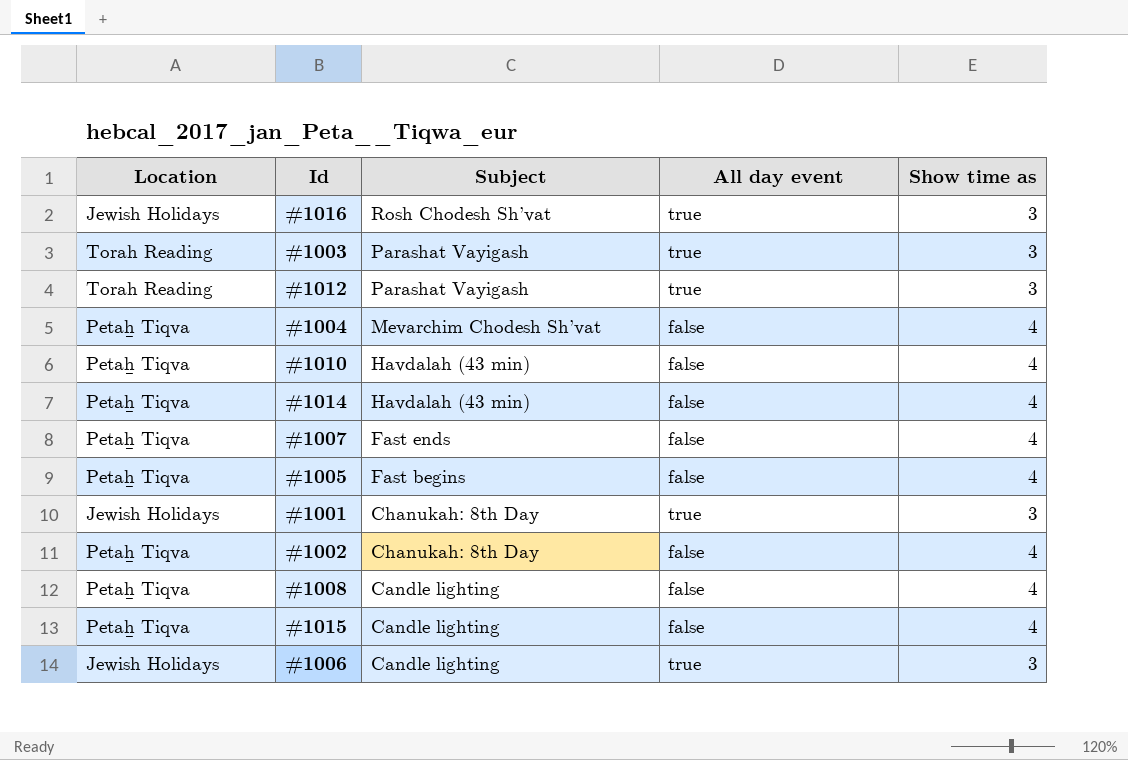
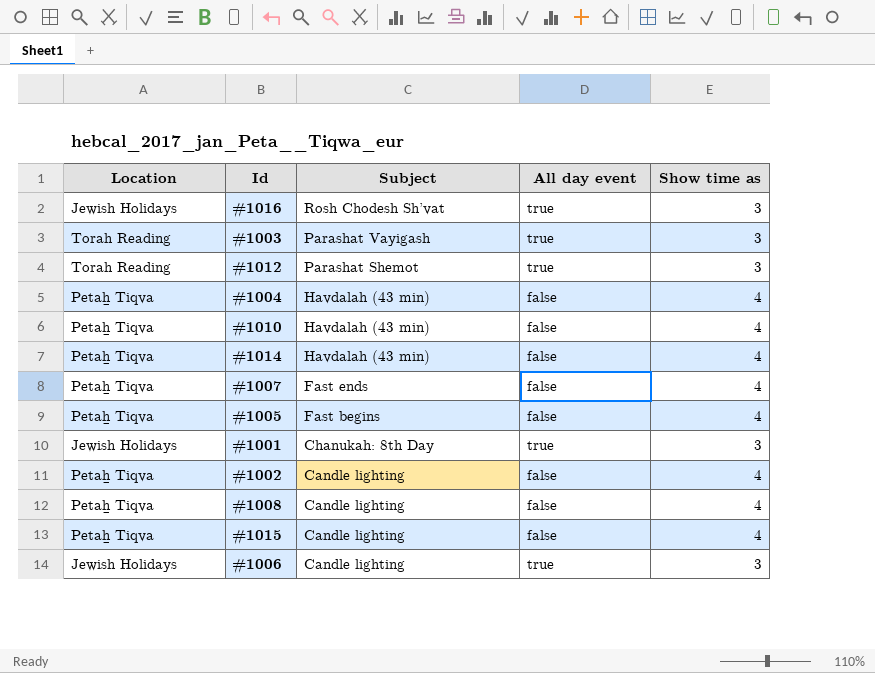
#1012 | Subject: Parashat Vayigash -> Parashat Shemot
#1004 | Subject: Mevarchim Chodesh Sh’vat -> Havdalah (43 min)
#1002 | Subject: Chanukah: 8th Day -> Candle lighting

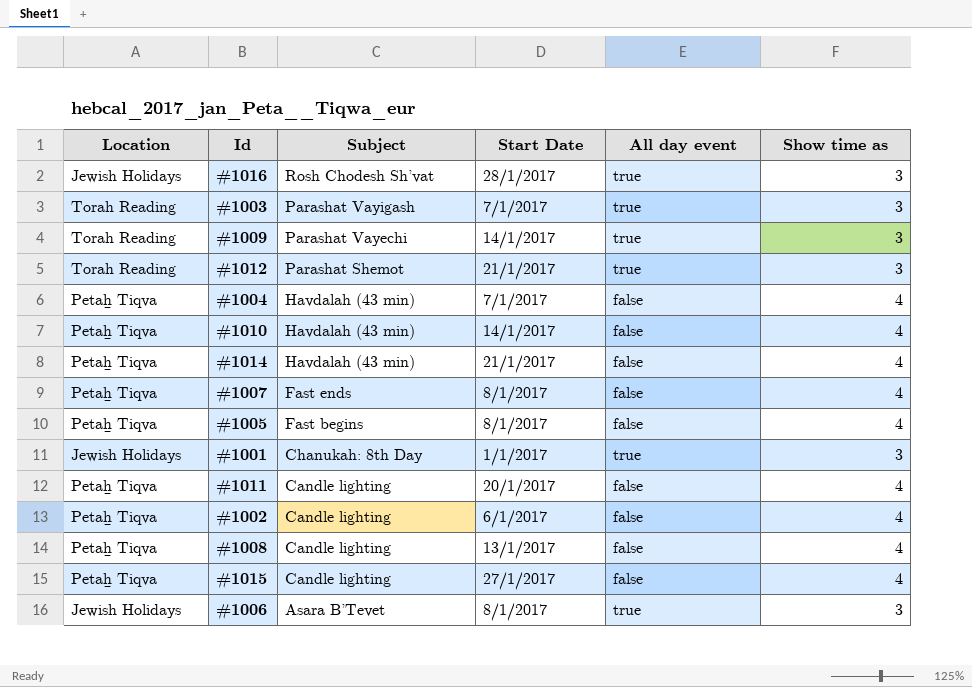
column Start Date | position: none -> 4
row #1009: none -> Torah Reading | Parashat Vayechi | 14/1/2017 | true | 3
row #1011: none -> Petaẖ Tiqva | Candle lighting | 20/1/2017 | false | 4
#1006 | Subject: Candle lighting -> Asara B’Tevet

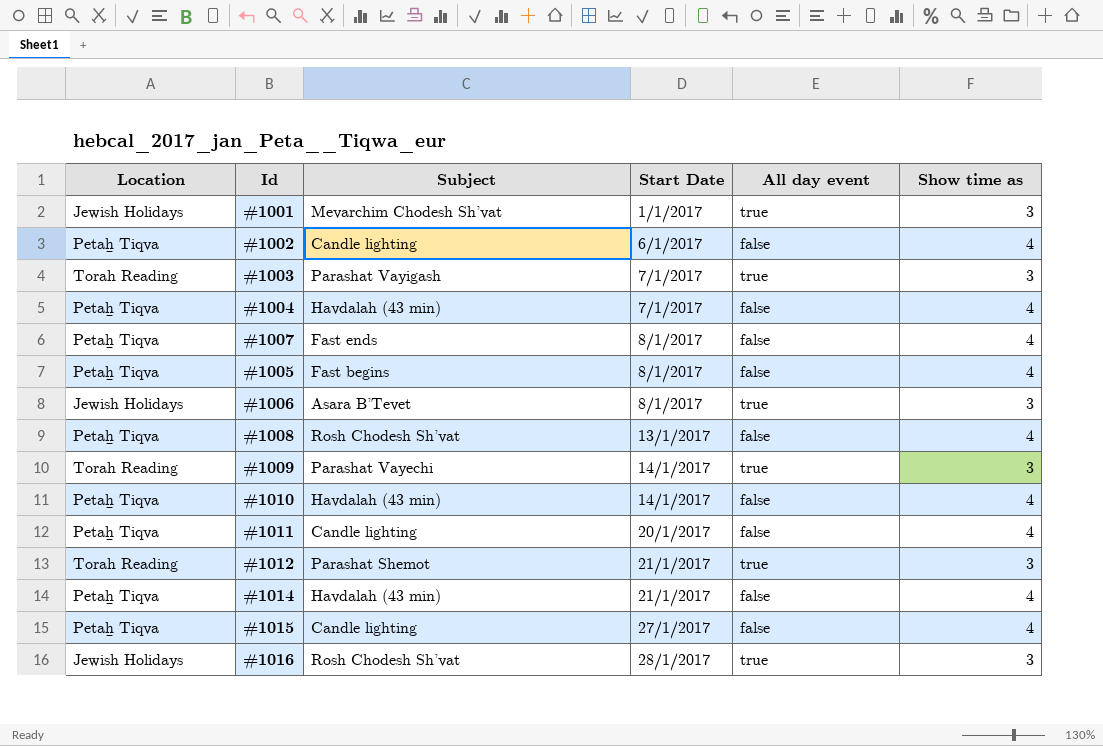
row order: Subject descending -> Start Date ascending
#1001 | Subject: Chanukah: 8th Day -> Mevarchim Chodesh Sh’vat
#1008 | Subject: Candle lighting -> Rosh Chodesh Sh’vat

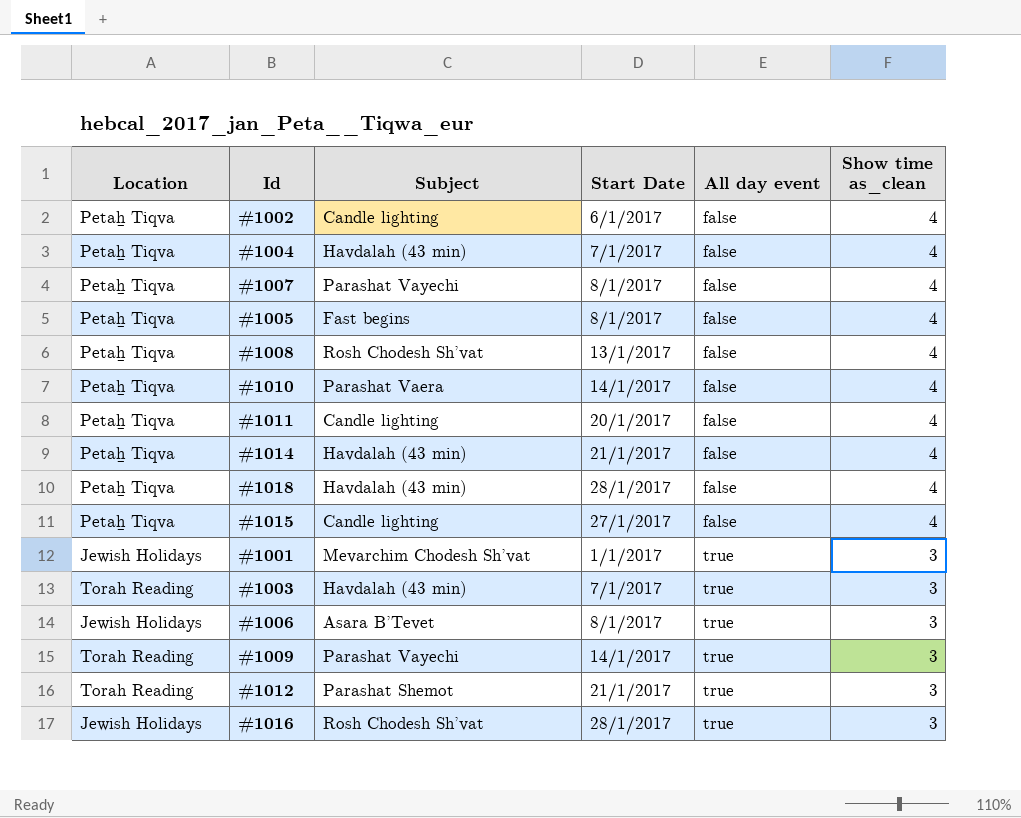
row order: Start Date ascending -> All day event ascending
column name: Show time as -> Show time as_clean
#1007 | Subject: Fast ends -> Parashat Vayechi
#1010 | Subject: Havdalah (43 min) -> Parashat Vaera
row #1018: none -> Petaẖ Tiqva | Havdalah (43 min) | 28/1/2017 | false | 4
#1003 | Subject: Parashat Vayigash -> Havdalah (43 min)

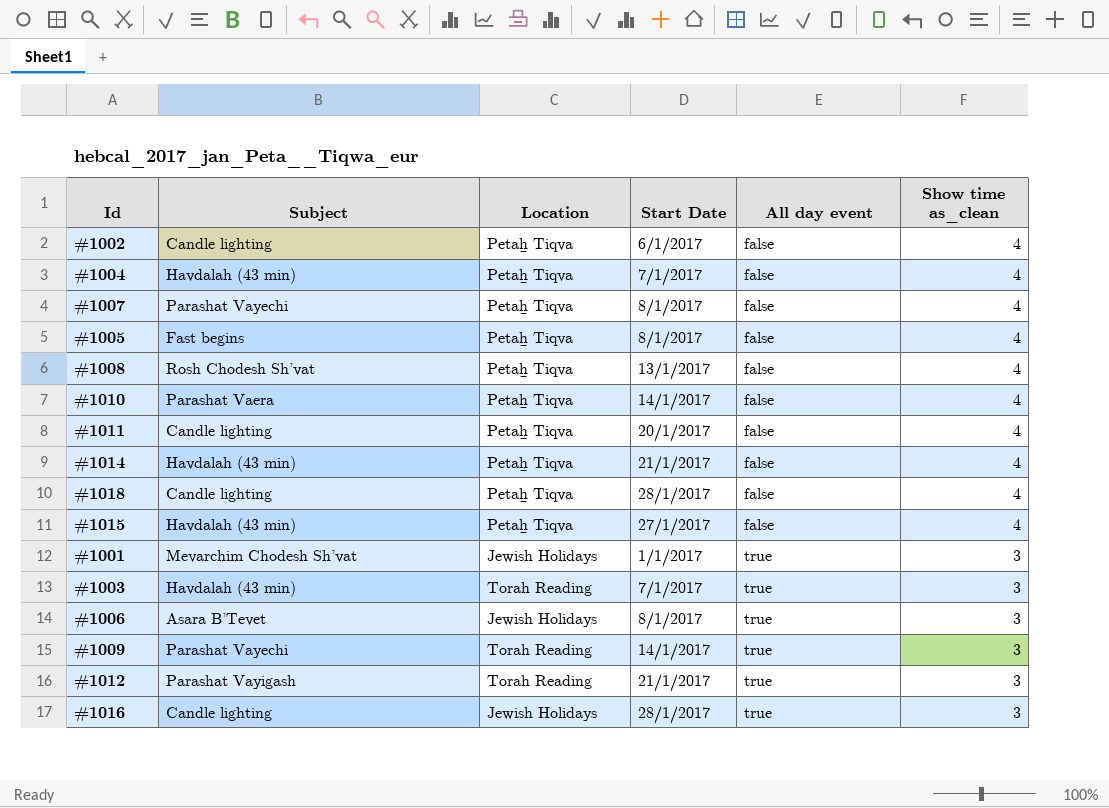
column Location | position: 1 -> 3
#1018 | Subject: Havdalah (43 min) -> Candle lighting
#1015 | Subject: Candle lighting -> Havdalah (43 min)
#1012 | Subject: Parashat Shemot -> Parashat Vayigash
#1016 | Subject: Rosh Chodesh Sh’vat -> Candle lighting

